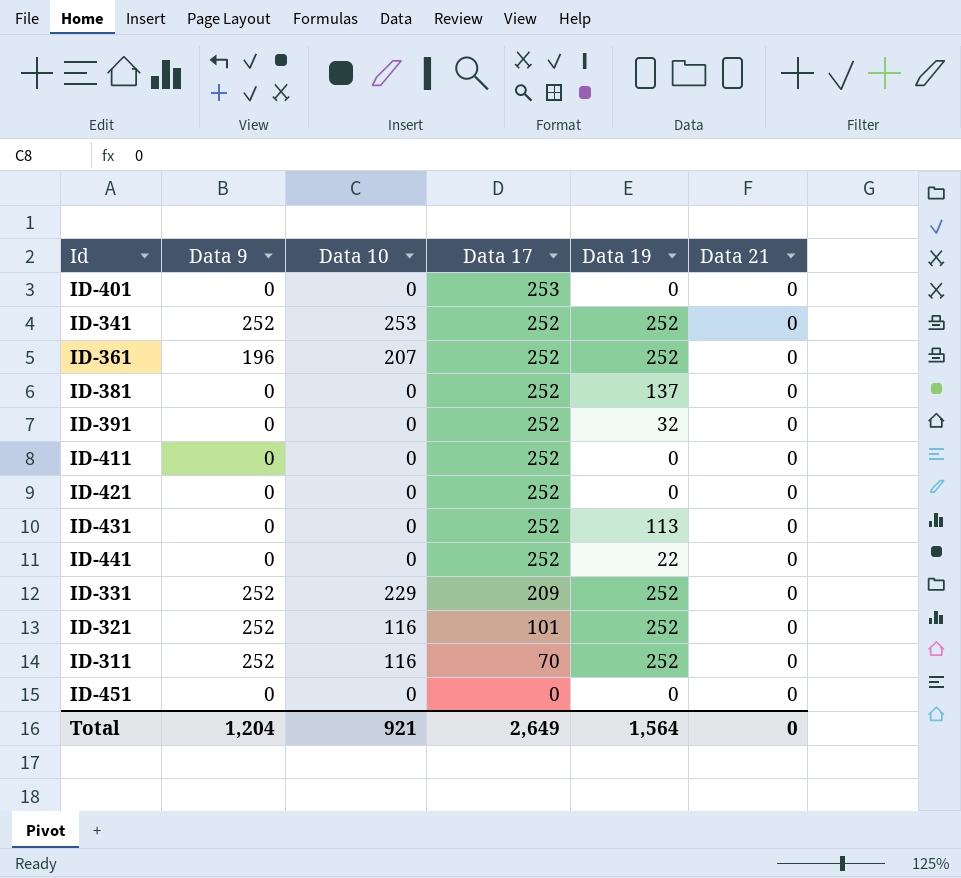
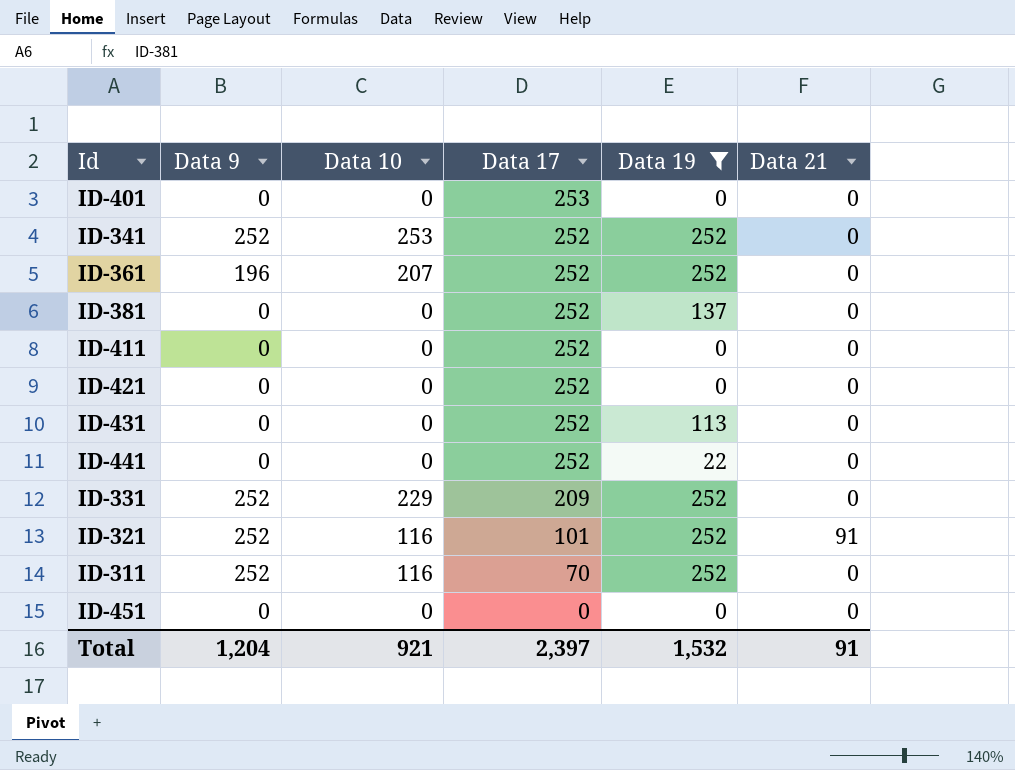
filter: none -> Data 19 != 32
ID-321 | Data 21: 0 -> 91
Total | Data 17: 2,649 -> 2,397
Total | Data 19: 1,564 -> 1,532
Total | Data 21: 0 -> 91

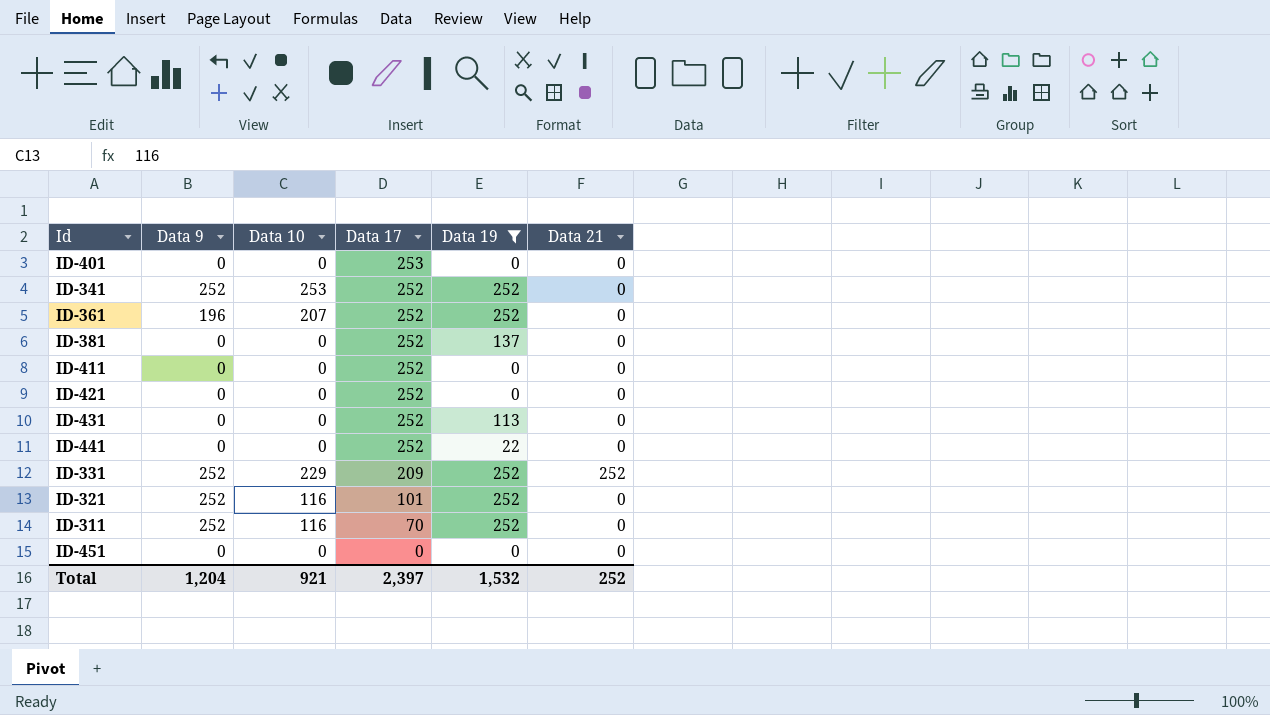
ID-331 | Data 21: 0 -> 252
ID-321 | Data 21: 91 -> 0
Total | Data 21: 91 -> 252

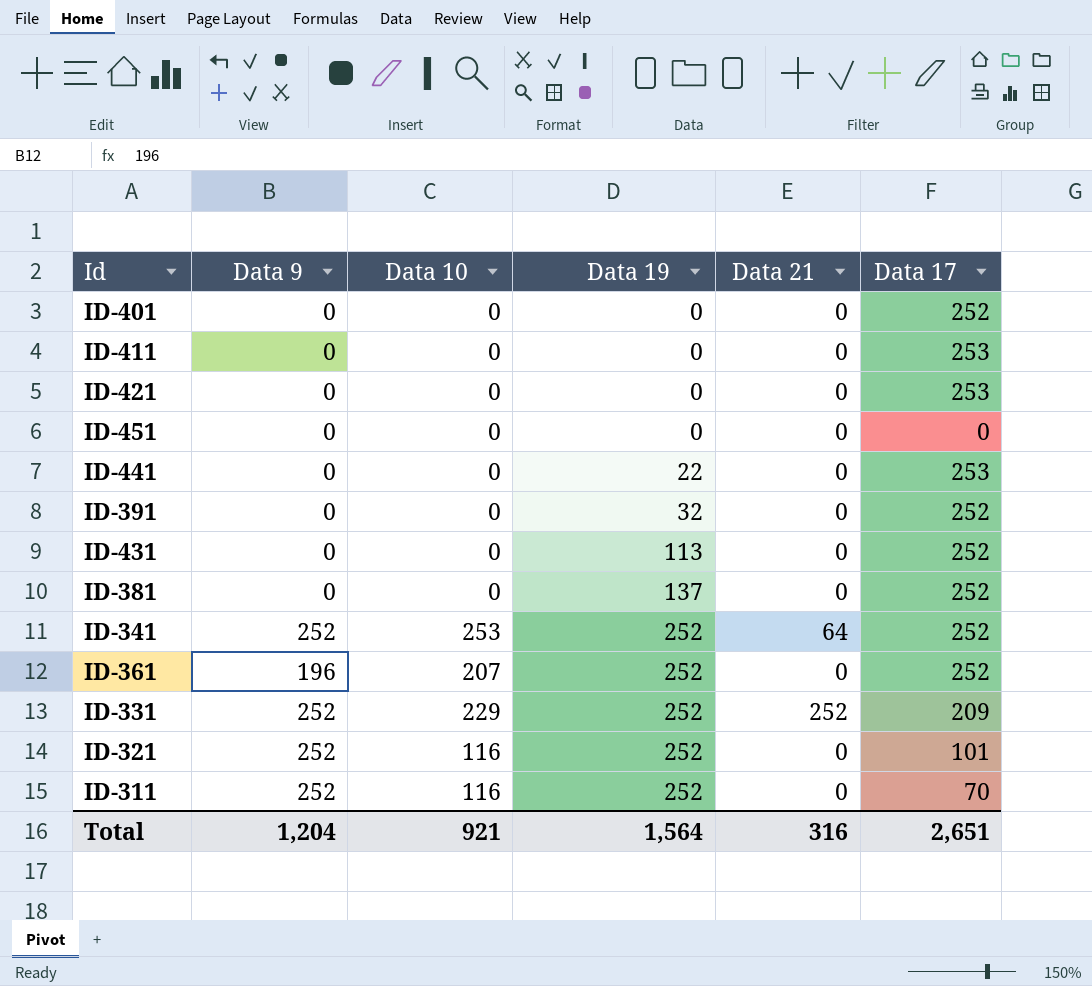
filter: Data 19 != 32 -> none
row order: Data 17 descending -> Data 19 ascending
column Data 17 | position: 4 -> 6
ID-401 | Data 17: 253 -> 252
ID-411 | Data 17: 252 -> 253
ID-421 | Data 17: 252 -> 253
ID-441 | Data 17: 252 -> 253
ID-341 | Data 21: 0 -> 64
Total | Data 19: 1,532 -> 1,564
Total | Data 21: 252 -> 316
Total | Data 17: 2,397 -> 2,651

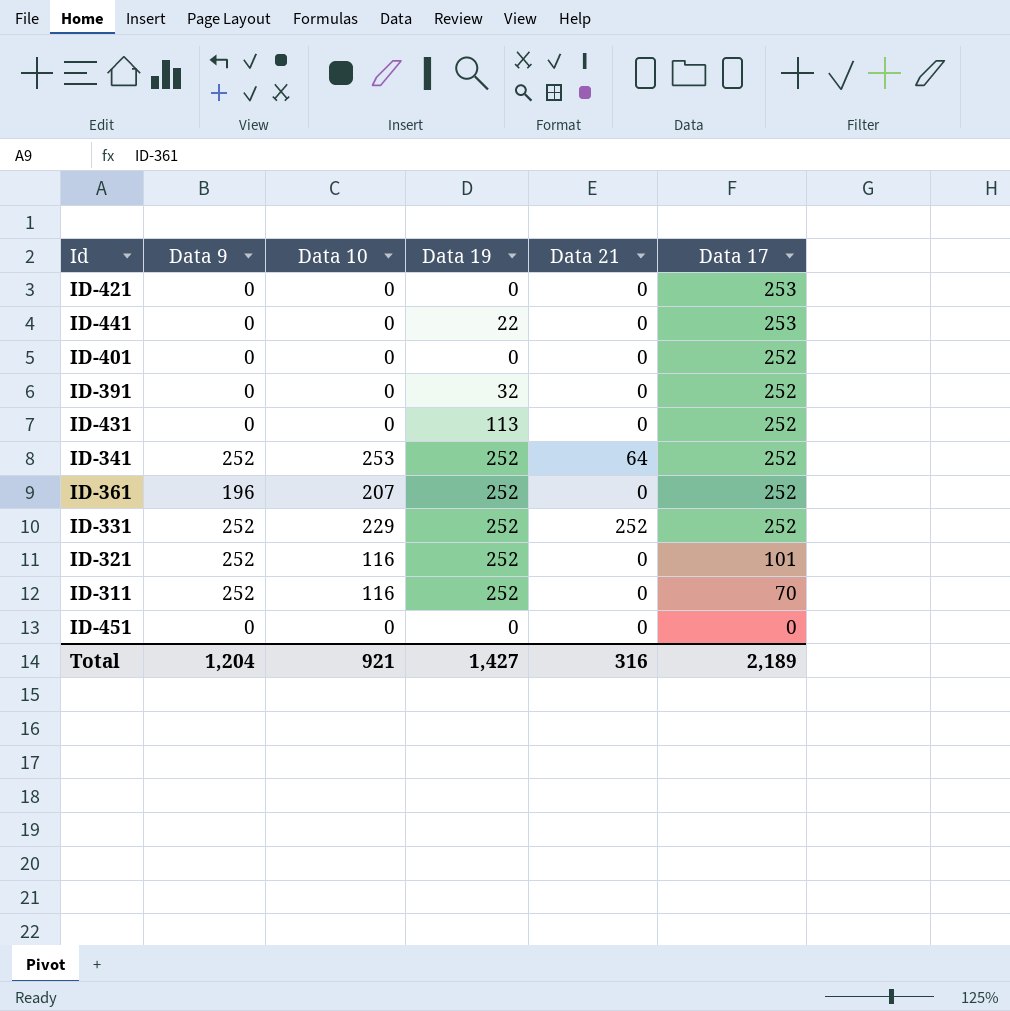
row order: Data 19 ascending -> Data 17 descending
row ID-411: 0 | 0 | 0 | 0 | 253 -> none
row ID-381: 0 | 0 | 137 | 0 | 252 -> none
ID-331 | Data 17: 209 -> 252
Total | Data 19: 1,564 -> 1,427
Total | Data 17: 2,651 -> 2,189

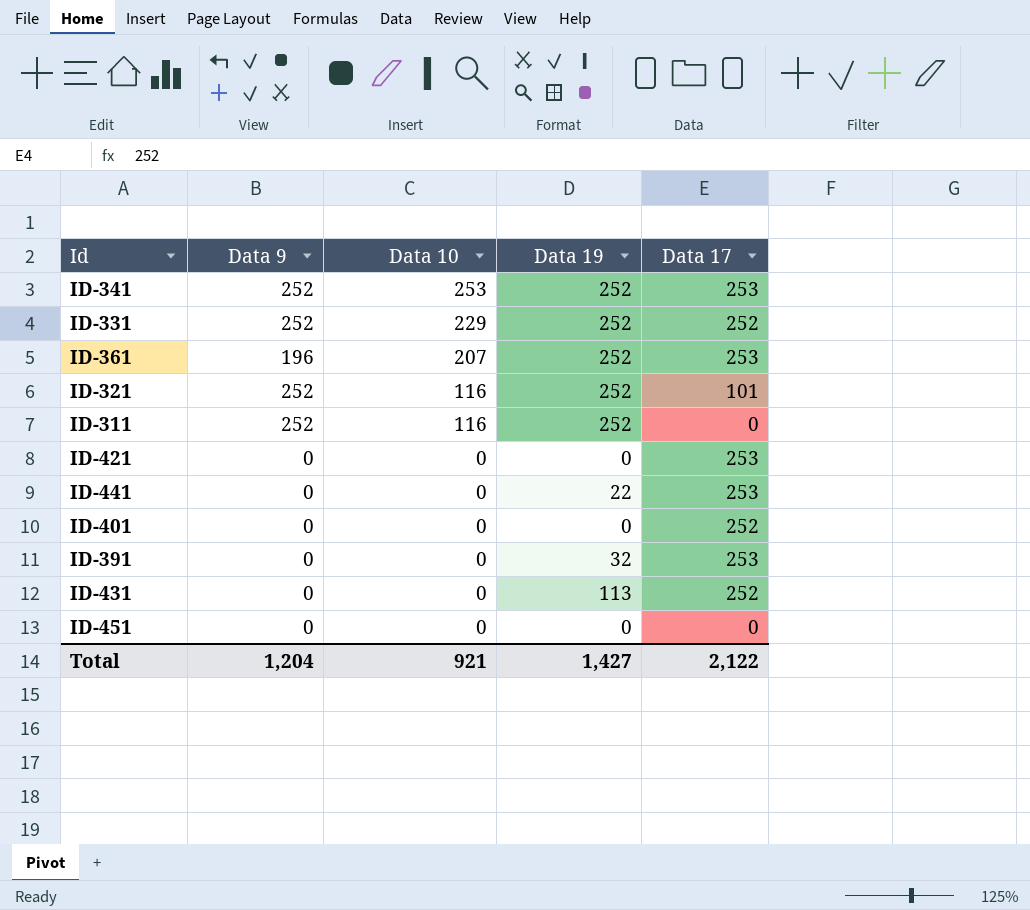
row order: Data 17 descending -> Data 10 descending
column Data 21 | position: 5 -> none
ID-341 | Data 17: 252 -> 253
ID-361 | Data 17: 252 -> 253
ID-311 | Data 17: 70 -> 0
ID-391 | Data 17: 252 -> 253
Total | Data 17: 2,189 -> 2,122

